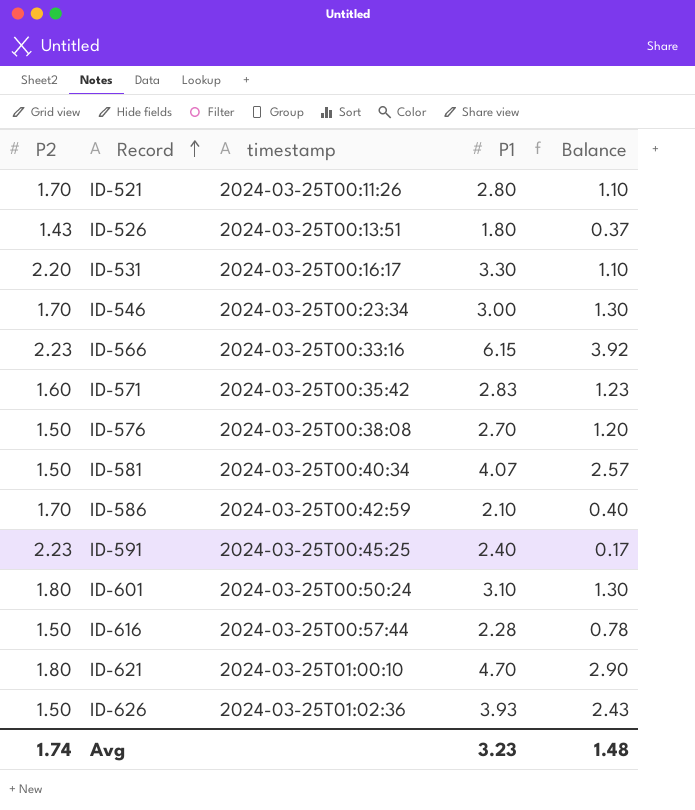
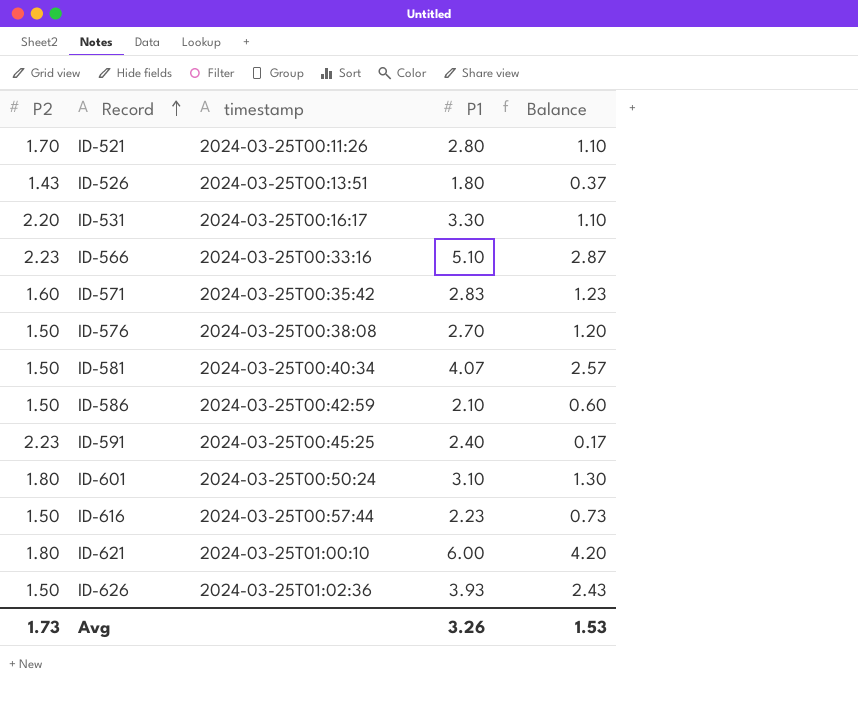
row ID-546: 1.70 | 2024-03-25T00:23:34 | 3.00 | 1.30 -> none
ID-566 | P1: 6.15 -> 5.10
ID-566 | Balance: 3.92 -> 2.87
ID-586 | P2: 1.70 -> 1.50
ID-586 | Balance: 0.40 -> 0.60
ID-616 | P1: 2.28 -> 2.23
ID-616 | Balance: 0.78 -> 0.73
ID-621 | P1: 4.70 -> 6.00
ID-621 | Balance: 2.90 -> 4.20
Avg | P2: 1.74 -> 1.73
Avg | P1: 3.23 -> 3.26
Avg | Balance: 1.48 -> 1.53

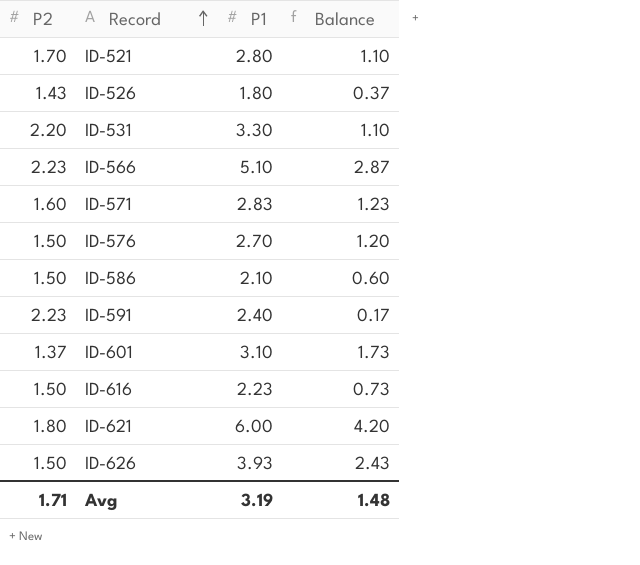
column timestamp | position: 3 -> none
row ID-581: 1.50 | 2024-03-25T00:40:34 | 4.07 | 2.57 -> none
ID-601 | P2: 1.80 -> 1.37
ID-601 | Balance: 1.30 -> 1.73
Avg | P2: 1.73 -> 1.71
Avg | P1: 3.26 -> 3.19
Avg | Balance: 1.53 -> 1.48

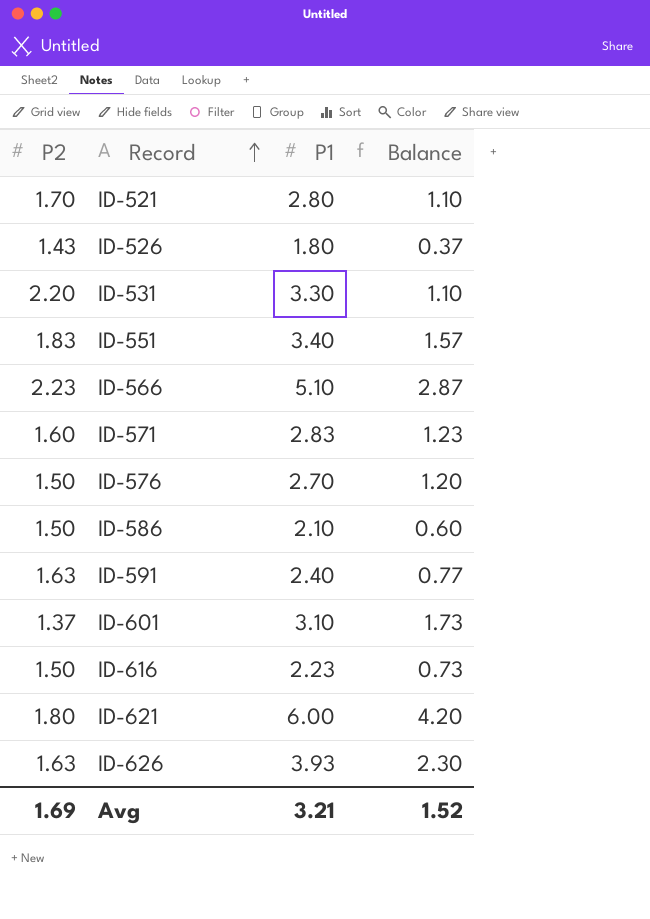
row ID-551: none -> 1.83 | 3.40 | 1.57
ID-591 | P2: 2.23 -> 1.63
ID-591 | Balance: 0.17 -> 0.77
ID-626 | P2: 1.50 -> 1.63
ID-626 | Balance: 2.43 -> 2.30
Avg | P2: 1.71 -> 1.69
Avg | P1: 3.19 -> 3.21
Avg | Balance: 1.48 -> 1.52

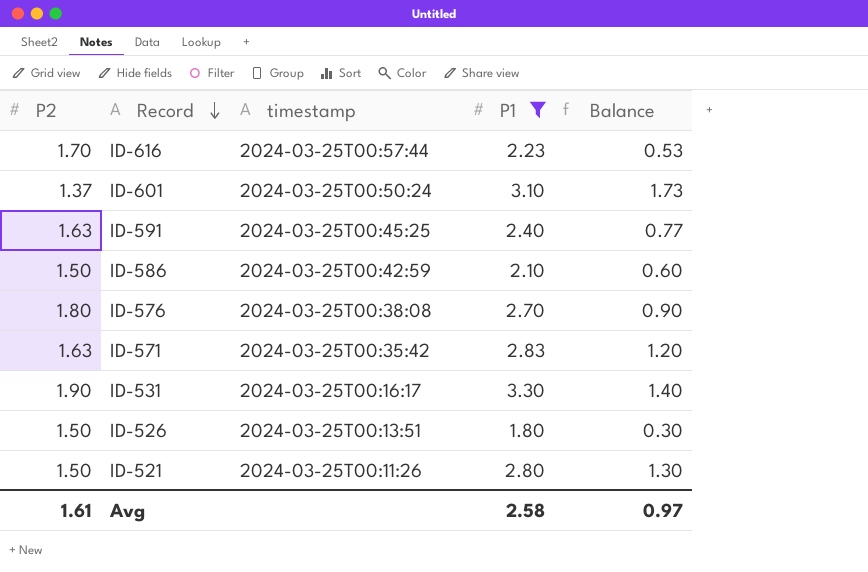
filter: none -> P1 <= 3.30
row order: Record ascending -> Record descending
column timestamp | position: none -> 3
ID-616 | P2: 1.50 -> 1.70
ID-616 | Balance: 0.73 -> 0.53
ID-576 | P2: 1.50 -> 1.80
ID-576 | Balance: 1.20 -> 0.90
ID-571 | P2: 1.60 -> 1.63
ID-571 | Balance: 1.23 -> 1.20
ID-531 | P2: 2.20 -> 1.90
ID-531 | Balance: 1.10 -> 1.40
ID-526 | P2: 1.43 -> 1.50
ID-526 | Balance: 0.37 -> 0.30
ID-521 | P2: 1.70 -> 1.50
ID-521 | Balance: 1.10 -> 1.30
Avg | P2: 1.69 -> 1.61
Avg | P1: 3.21 -> 2.58
Avg | Balance: 1.52 -> 0.97

